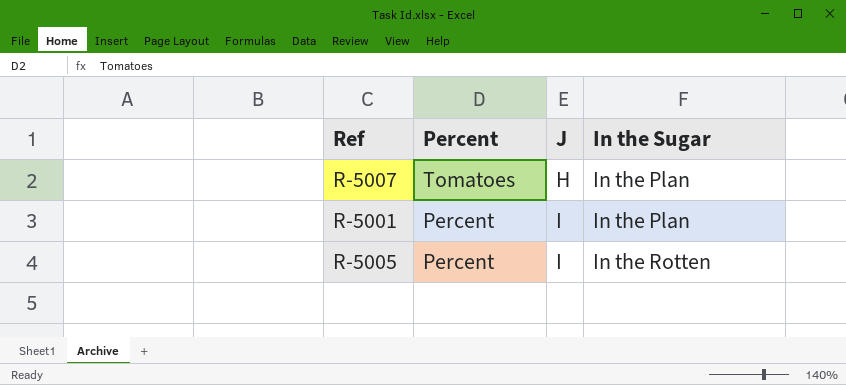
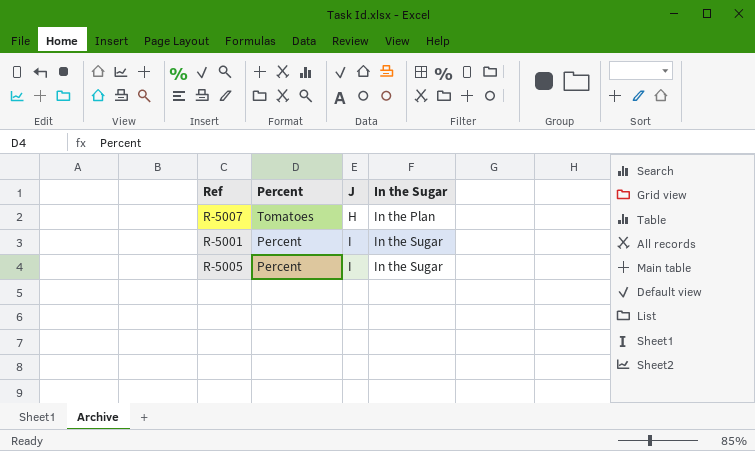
R-5001 | In the Sugar: In the Plan -> In the Sugar
R-5005 | In the Sugar: In the Rotten -> In the Sugar

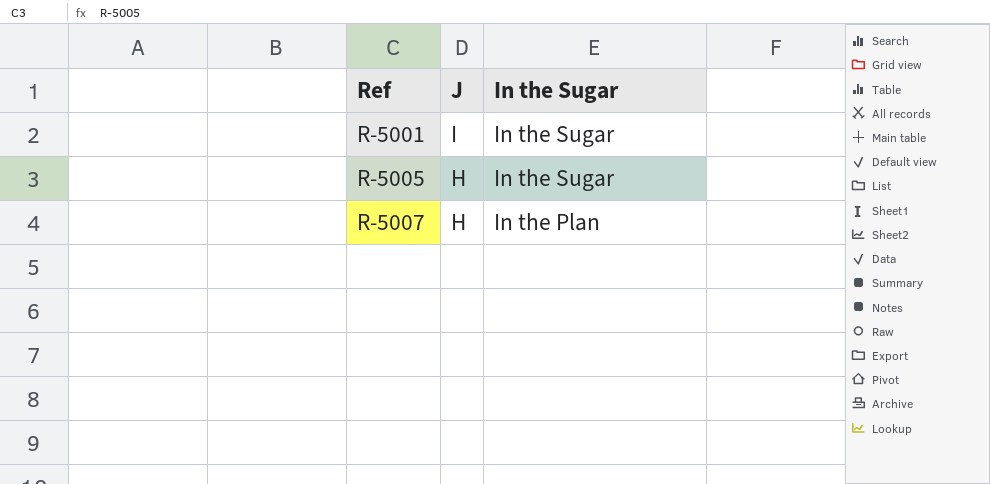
row order: Percent descending -> Ref ascending
column Percent | position: 2 -> none
R-5005 | J: I -> H

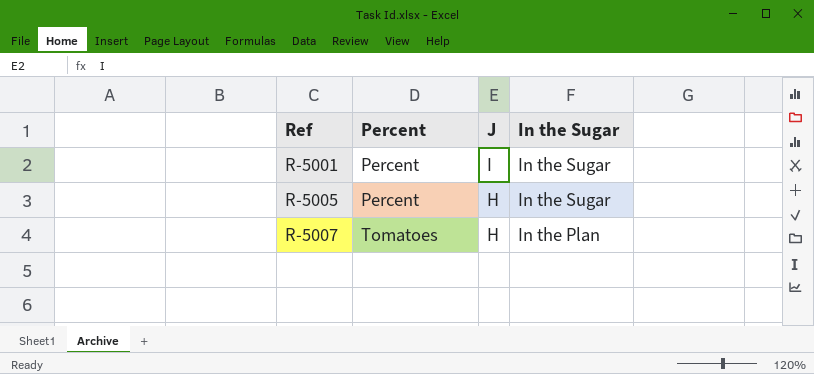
column Percent | position: none -> 2

